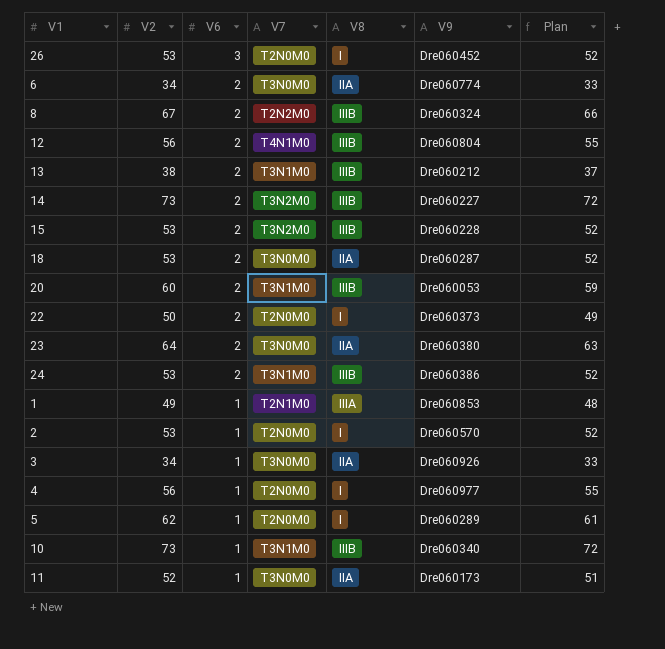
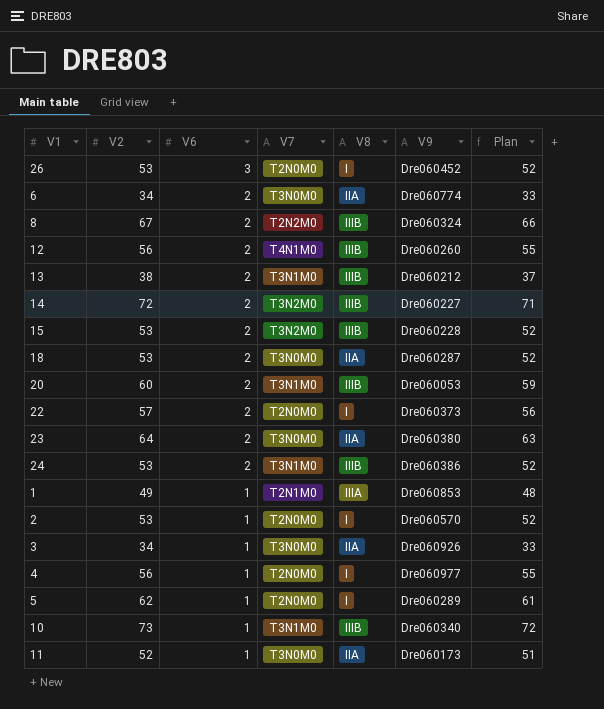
12 | V9: Dre060804 -> Dre060260
14 | V2: 73 -> 72
14 | Plan: 72 -> 71
22 | V2: 50 -> 57
22 | Plan: 49 -> 56

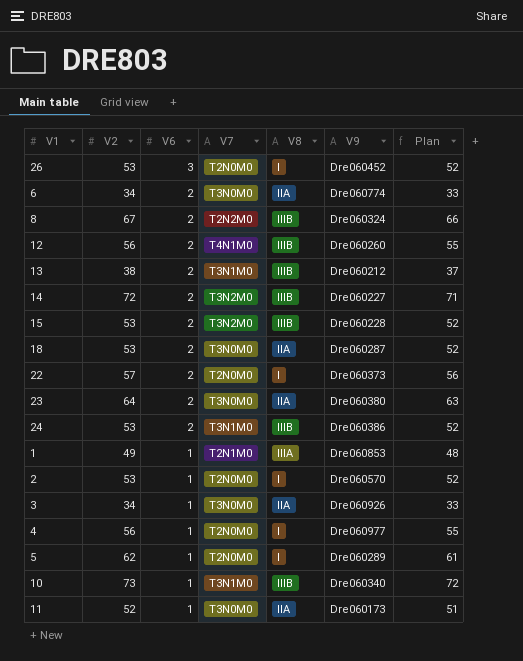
row 20: 60 | 2 | T3N1M0 | IIIB | Dre060053 | 59 -> none

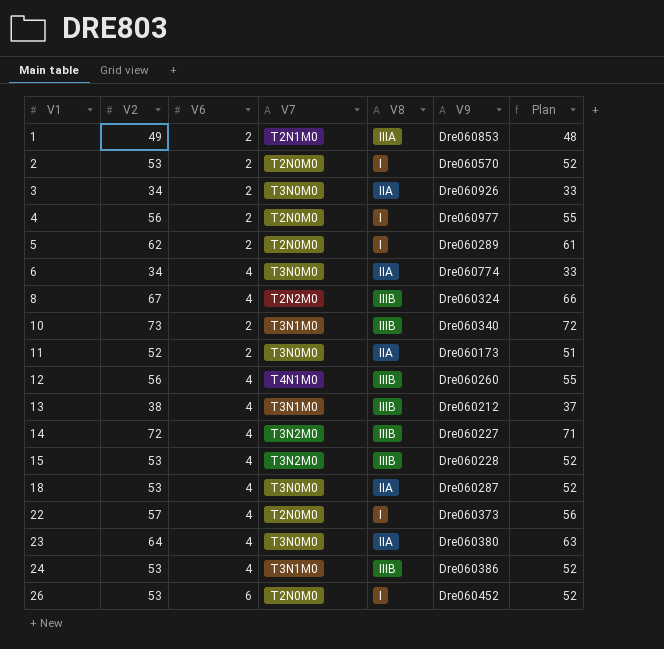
row order: V6 descending -> V1 ascending
1 | V6: 1 -> 2
2 | V6: 1 -> 2
3 | V6: 1 -> 2
4 | V6: 1 -> 2
5 | V6: 1 -> 2
6 | V6: 2 -> 4
8 | V6: 2 -> 4
10 | V6: 1 -> 2
11 | V6: 1 -> 2
12 | V6: 2 -> 4
13 | V6: 2 -> 4
14 | V6: 2 -> 4
15 | V6: 2 -> 4
18 | V6: 2 -> 4
22 | V6: 2 -> 4
23 | V6: 2 -> 4
24 | V6: 2 -> 4
26 | V6: 3 -> 6

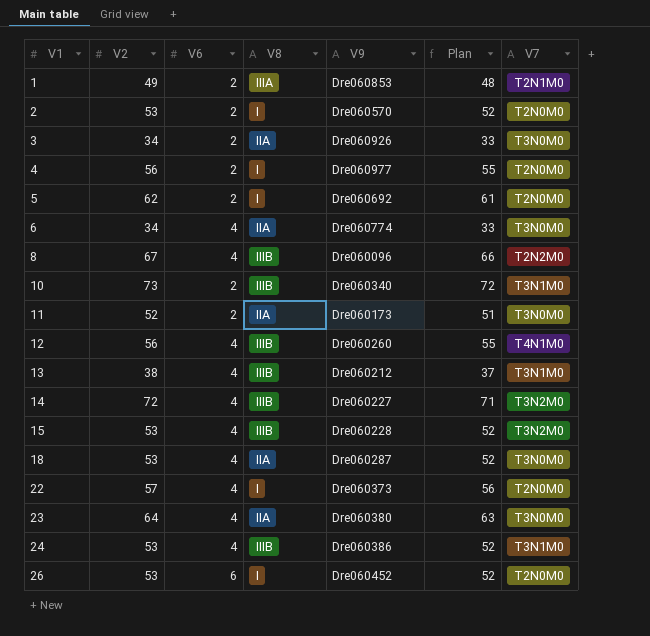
column V7 | position: 4 -> 7
5 | V9: Dre060289 -> Dre060692
8 | V9: Dre060324 -> Dre060096

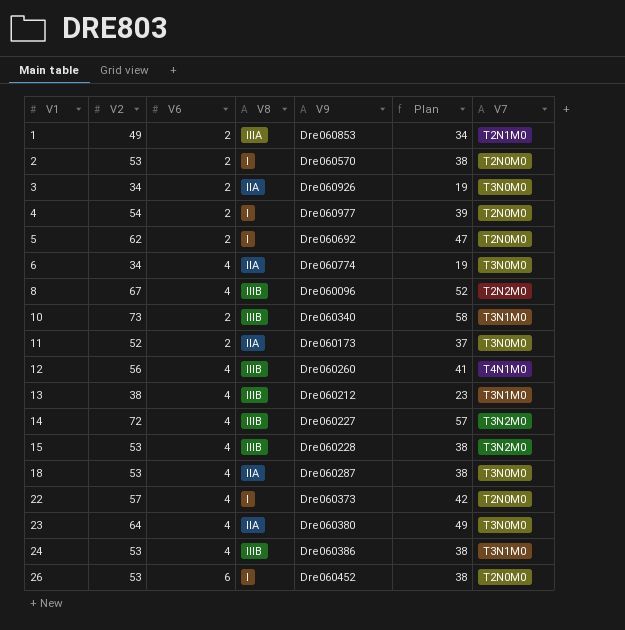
column Plan | formula: [V2] - 1 -> [V2] - 15
4 | V2: 56 -> 54

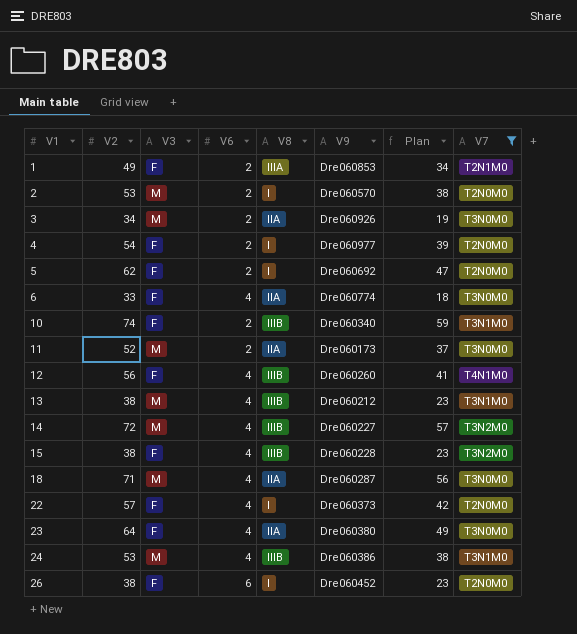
filter: none -> V7 != T2N2M0
column V3 | position: none -> 3
6 | V2: 34 -> 33
6 | Plan: 19 -> 18
10 | V2: 73 -> 74
10 | Plan: 58 -> 59
15 | V2: 53 -> 38
15 | Plan: 38 -> 23
18 | V2: 53 -> 71
18 | Plan: 38 -> 56
26 | V2: 53 -> 38
26 | Plan: 38 -> 23

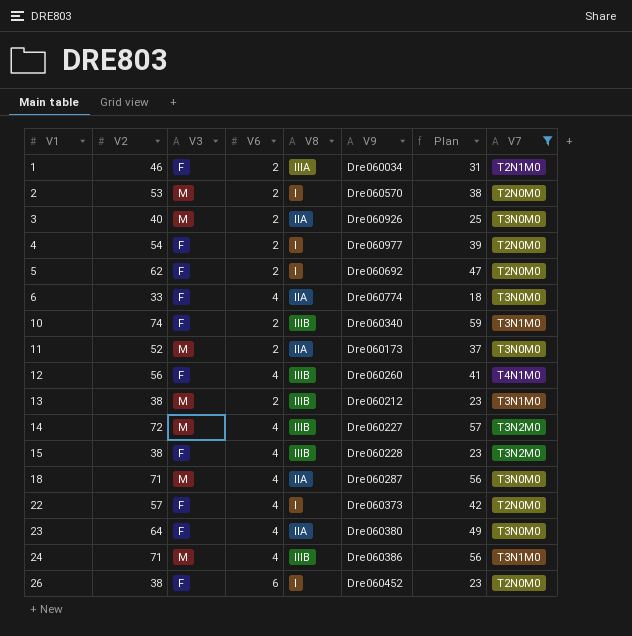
1 | V2: 49 -> 46
1 | V9: Dre060853 -> Dre060034
1 | Plan: 34 -> 31
3 | V2: 34 -> 40
3 | Plan: 19 -> 25
13 | V6: 4 -> 2
24 | V2: 53 -> 71
24 | Plan: 38 -> 56

